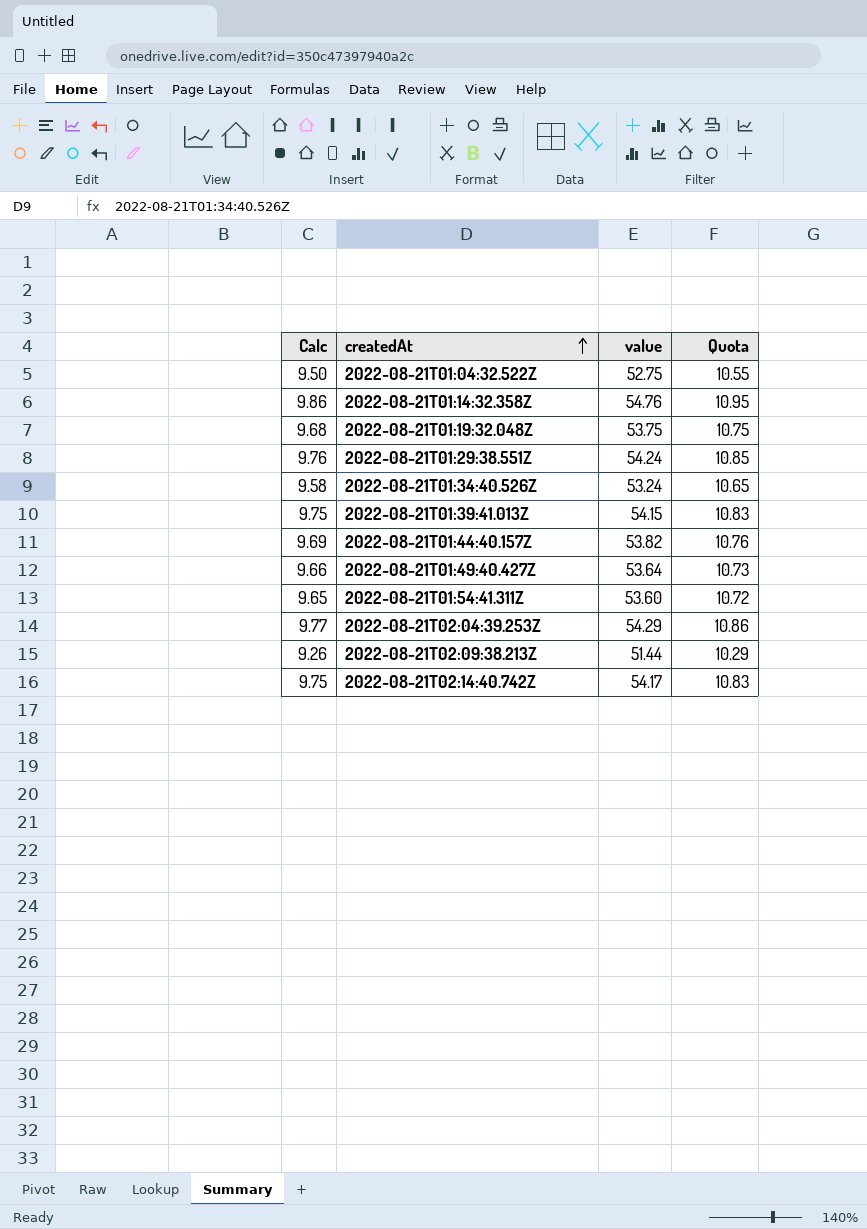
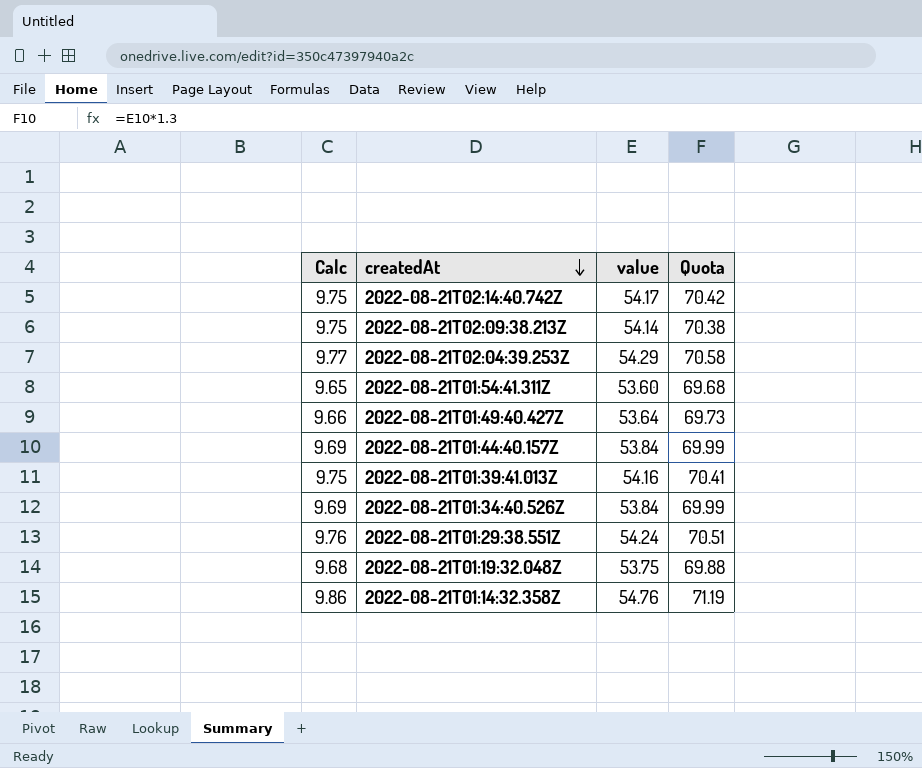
row order: createdAt ascending -> createdAt descending
column Quota | formula: [value] * 0.2 -> [value] * 1.3
row 2022-08-21T01:04:32.522Z: 9.50 | 52.75 | 10.55 -> none
2022-08-21T02:09:38.213Z | Calc: 9.26 -> 9.75
2022-08-21T02:09:38.213Z | value: 51.44 -> 54.14
2022-08-21T01:44:40.157Z | value: 53.82 -> 53.84
2022-08-21T01:39:41.013Z | value: 54.15 -> 54.16
2022-08-21T01:34:40.526Z | Calc: 9.58 -> 9.69
2022-08-21T01:34:40.526Z | value: 53.24 -> 53.84

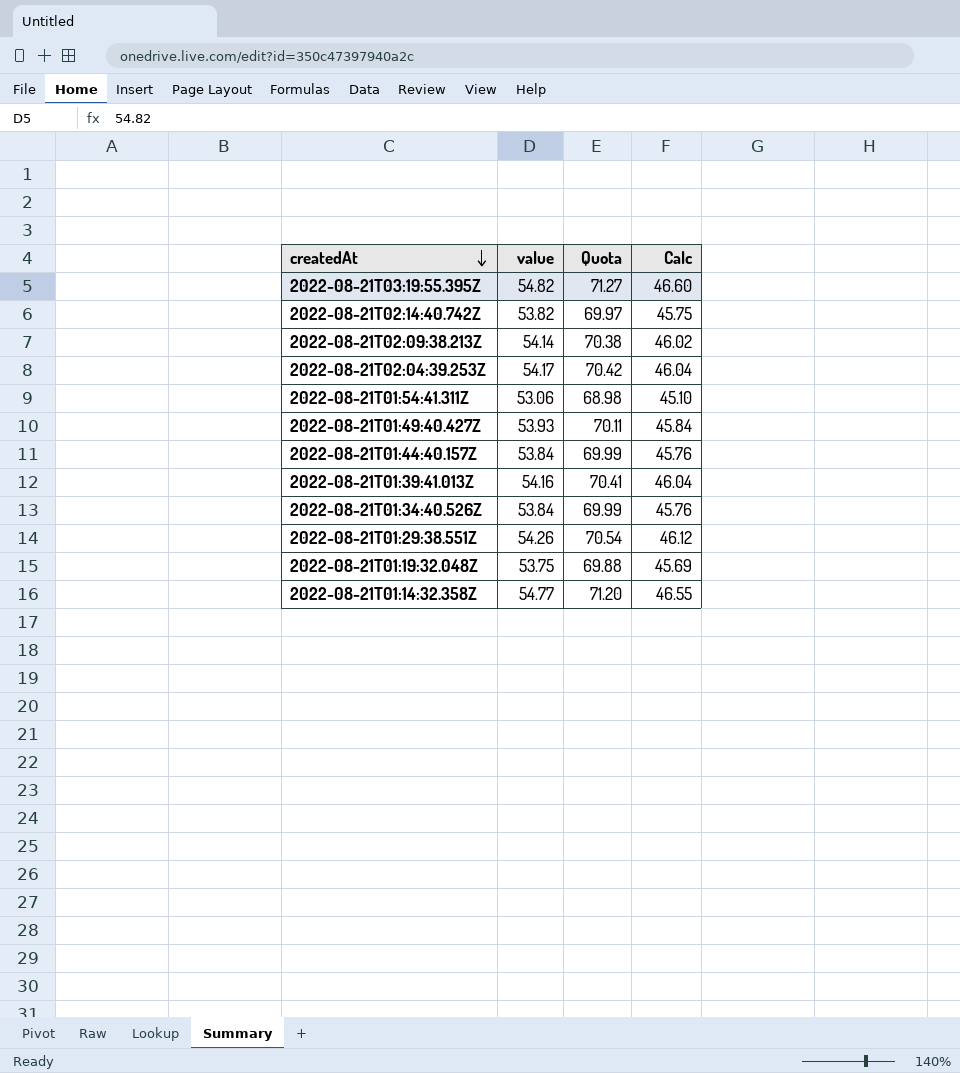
column Calc | formula: [value] * 0.18 -> [value] * 0.85
column Calc | position: 1 -> 4
row 2022-08-21T03:19:55.395Z: none -> 54.82 | 71.27 | 46.60
2022-08-21T02:14:40.742Z | value: 54.17 -> 53.82
2022-08-21T02:14:40.742Z | Quota: 70.42 -> 69.97
2022-08-21T02:04:39.253Z | value: 54.29 -> 54.17
2022-08-21T02:04:39.253Z | Quota: 70.58 -> 70.42
2022-08-21T01:54:41.311Z | value: 53.60 -> 53.06
2022-08-21T01:54:41.311Z | Quota: 69.68 -> 68.98
2022-08-21T01:49:40.427Z | value: 53.64 -> 53.93
2022-08-21T01:49:40.427Z | Quota: 69.73 -> 70.11
2022-08-21T01:29:38.551Z | value: 54.24 -> 54.26
2022-08-21T01:29:38.551Z | Quota: 70.51 -> 70.54
2022-08-21T01:14:32.358Z | value: 54.76 -> 54.77
2022-08-21T01:14:32.358Z | Quota: 71.19 -> 71.20

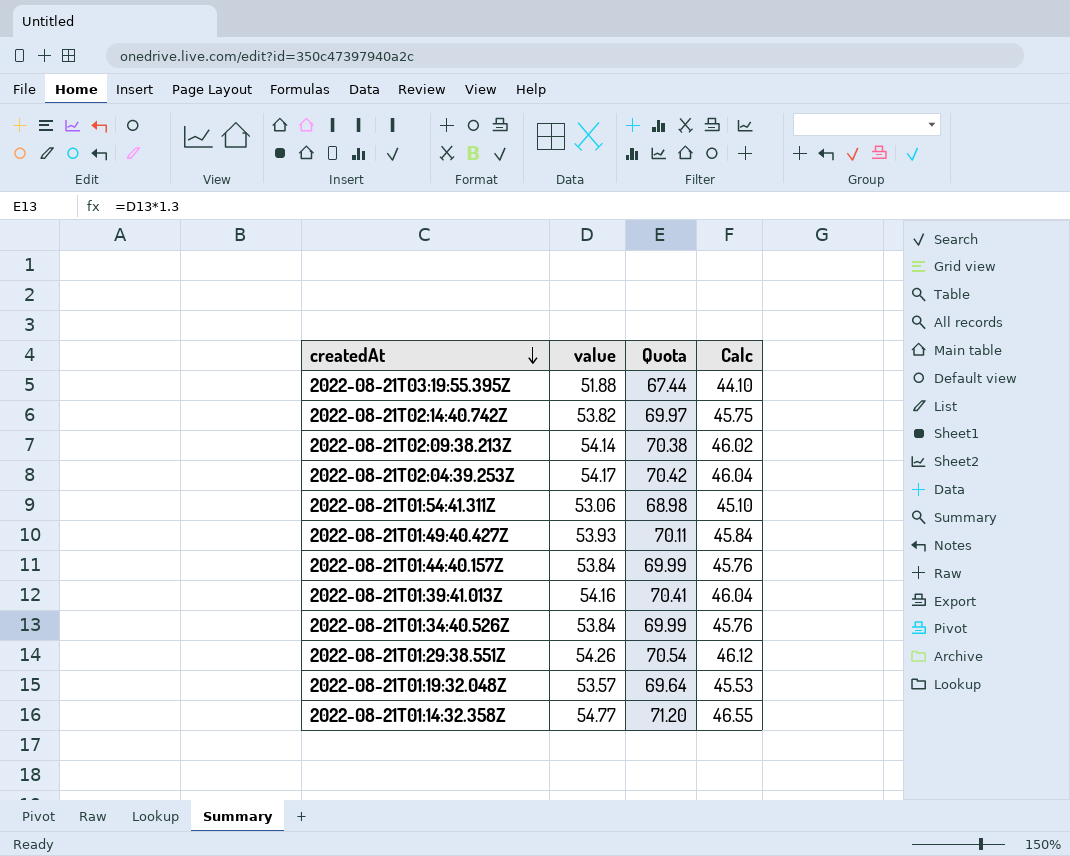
2022-08-21T03:19:55.395Z | value: 54.82 -> 51.88
2022-08-21T03:19:55.395Z | Quota: 71.27 -> 67.44
2022-08-21T03:19:55.395Z | Calc: 46.60 -> 44.10
2022-08-21T01:19:32.048Z | value: 53.75 -> 53.57
2022-08-21T01:19:32.048Z | Quota: 69.88 -> 69.64
2022-08-21T01:19:32.048Z | Calc: 45.69 -> 45.53

